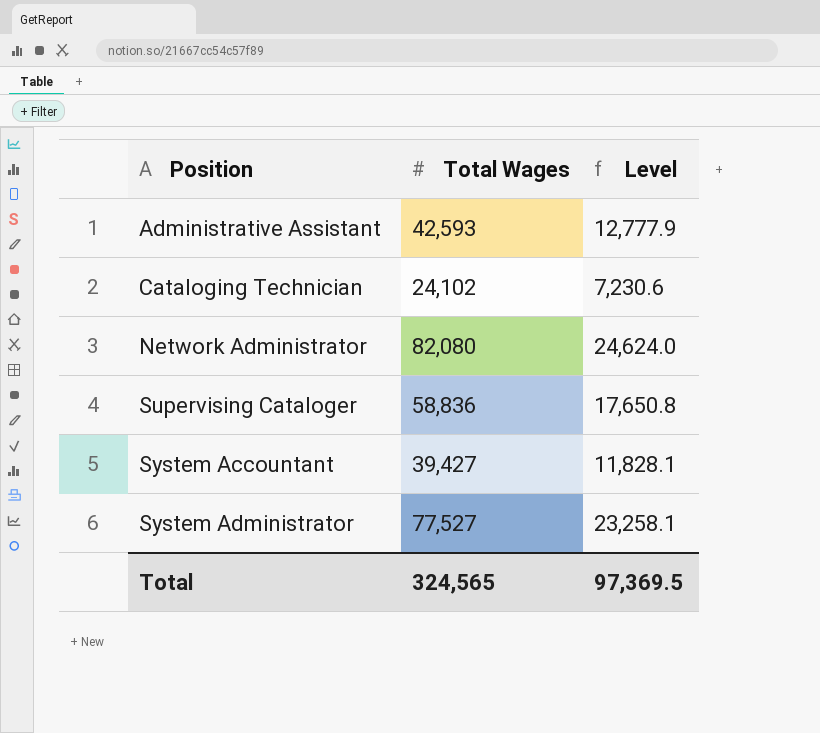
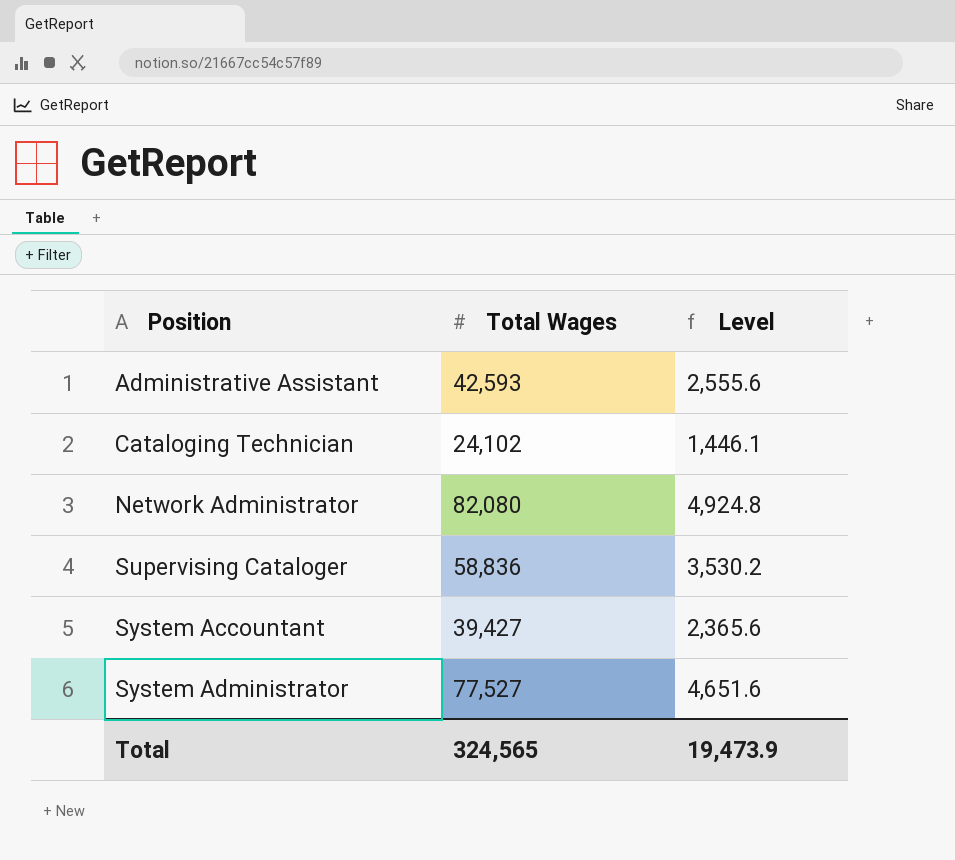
column Level | formula: [Total Wages] * 0.3 -> [Total Wages] * 0.06
Total | Level: 97,369.5 -> 19,473.9

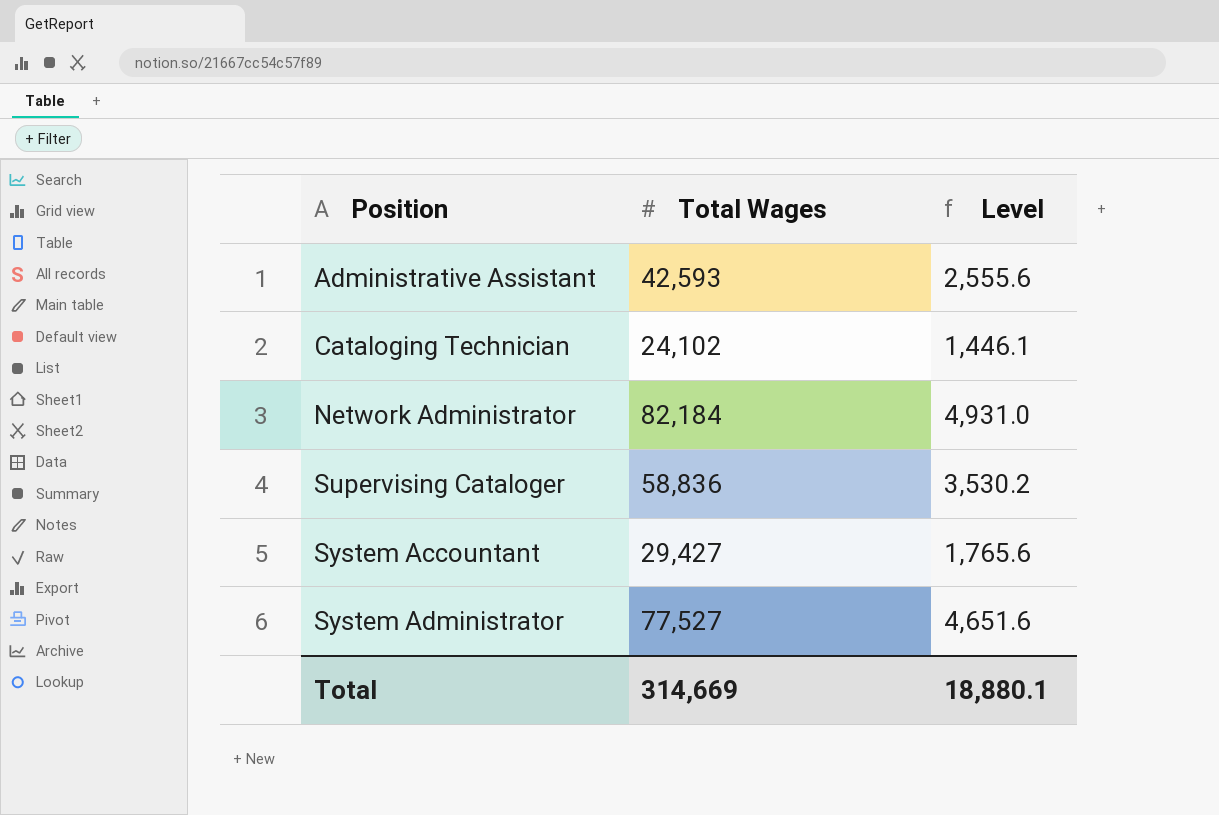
Network Administrator | Total Wages: 82,080 -> 82,184
Network Administrator | Level: 4,924.8 -> 4,931.0
System Accountant | Total Wages: 39,427 -> 29,427
System Accountant | Level: 2,365.6 -> 1,765.6
Total | Total Wages: 324,565 -> 314,669
Total | Level: 19,473.9 -> 18,880.1

